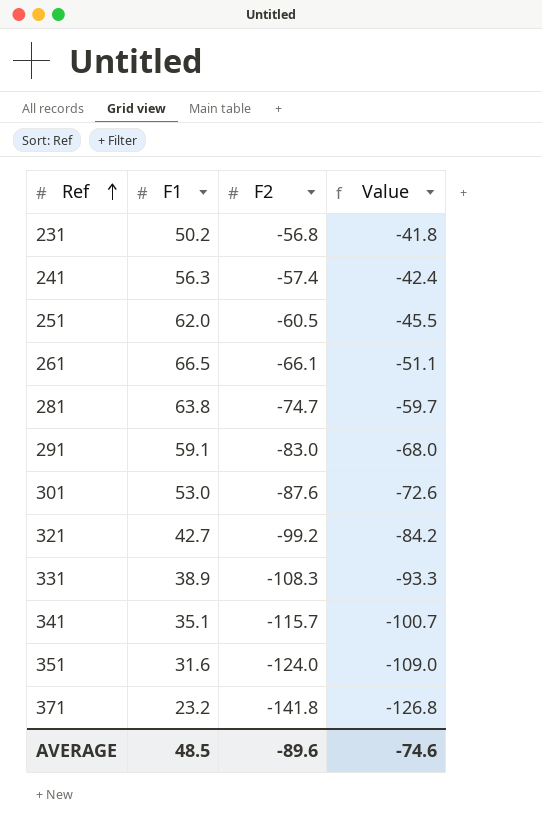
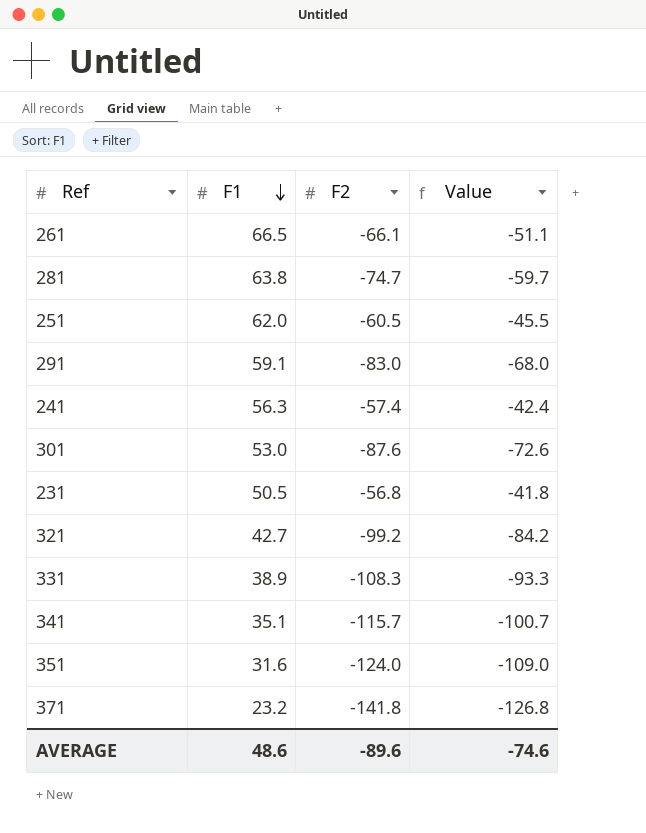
row order: Ref ascending -> F1 descending
231 | F1: 50.2 -> 50.5
AVERAGE | F1: 48.5 -> 48.6

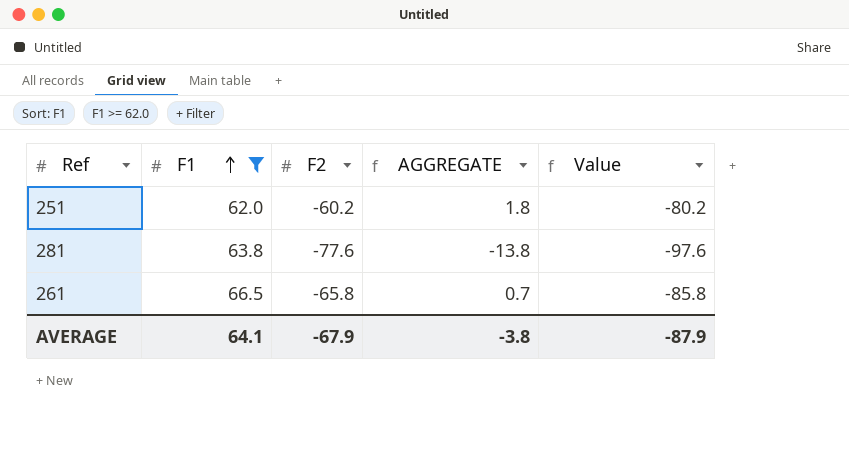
filter: none -> F1 >= 62.0
row order: F1 descending -> F1 ascending
column AGGREGATE | formula: none -> [F1] + [F2]
column Value | formula: [F2] + 15 -> [F2] - 20
251 | F2: -60.5 -> -60.2
281 | F2: -74.7 -> -77.6
261 | F2: -66.1 -> -65.8
AVERAGE | F1: 48.6 -> 64.1
AVERAGE | F2: -89.6 -> -67.9
AVERAGE | Value: -74.6 -> -87.9

